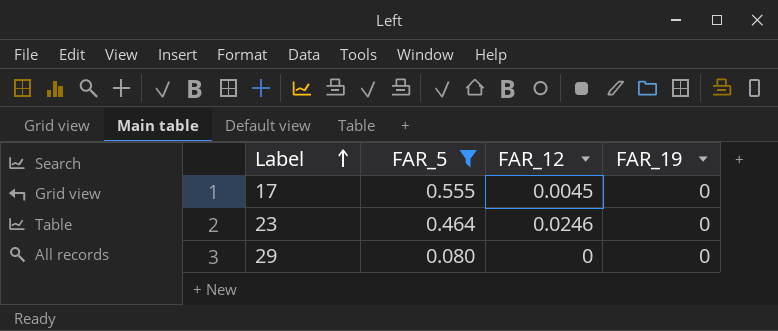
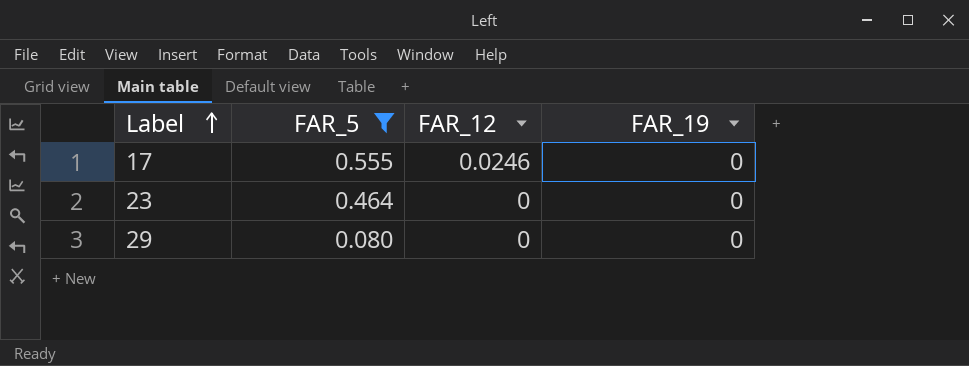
17 | FAR_12: 0.0045 -> 0.0246
23 | FAR_12: 0.0246 -> 0

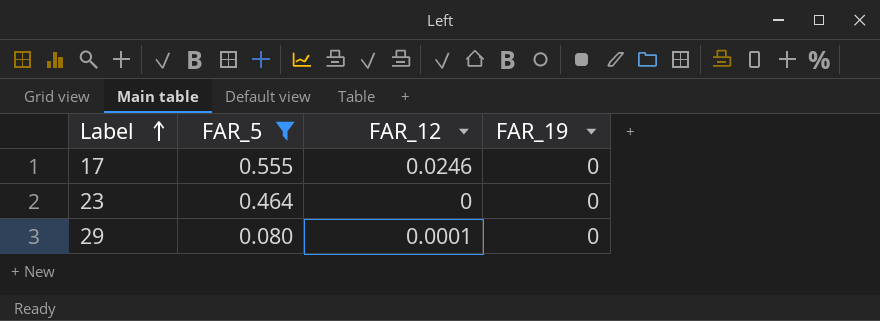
29 | FAR_12: 0 -> 0.0001

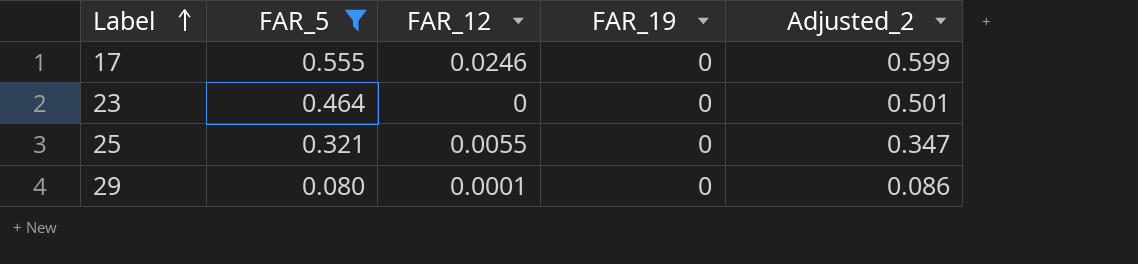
column Adjusted_2 | formula: none -> [FAR_5] * 1.08
row 25: none -> 0.321 | 0.0055 | 0 | 0.347

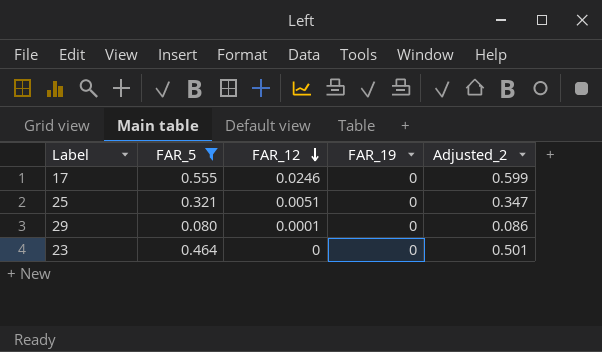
row order: Label ascending -> FAR_12 descending
25 | FAR_12: 0.0055 -> 0.0051

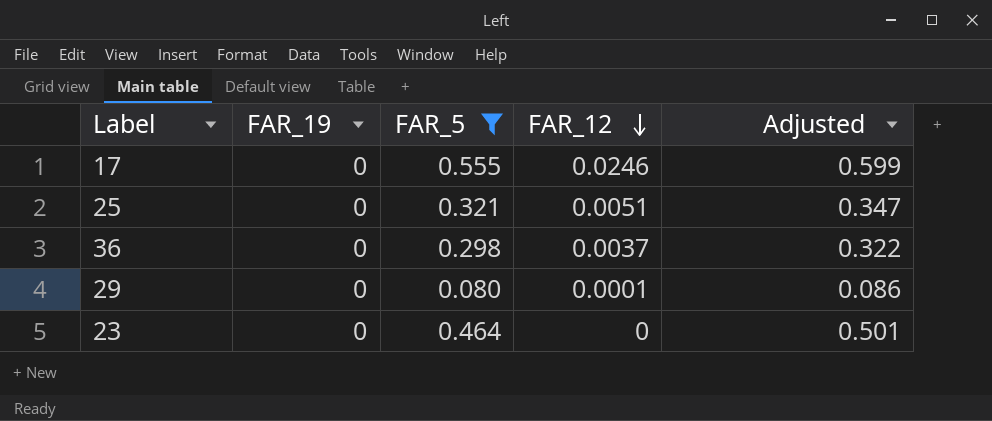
column FAR_19 | position: 4 -> 2
column name: Adjusted_2 -> Adjusted
row 36: none -> 0 | 0.298 | 0.0037 | 0.322

